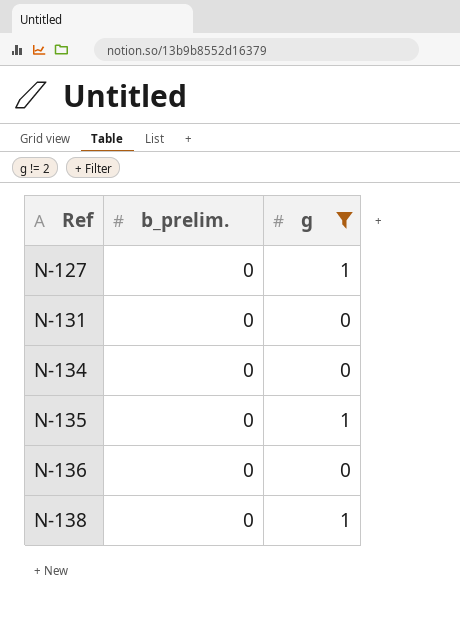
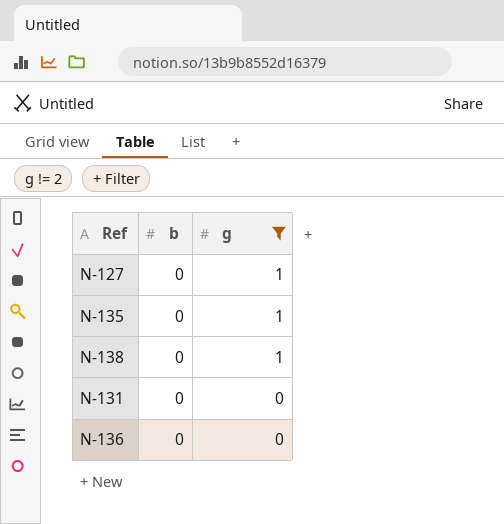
row order: Ref ascending -> g descending
column name: b_prelim. -> b
row N-134: 0 | 0 -> none

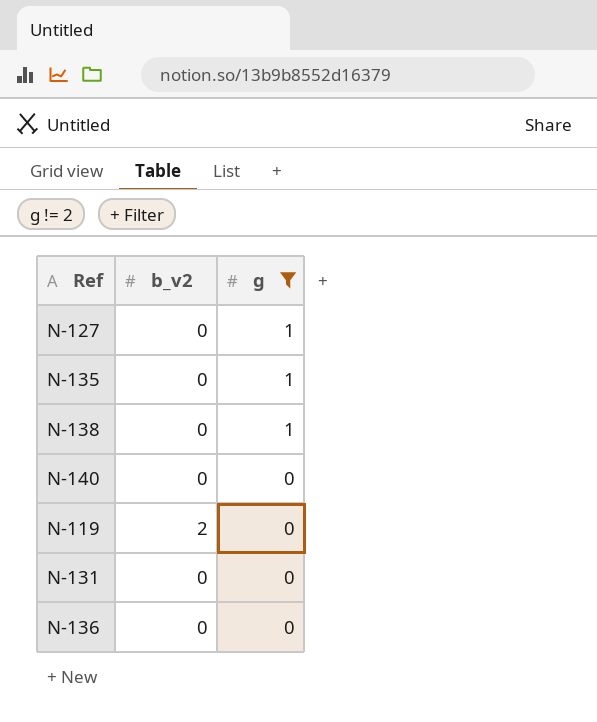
column name: b -> b_v2
row N-140: none -> 0 | 0
row N-119: none -> 2 | 0

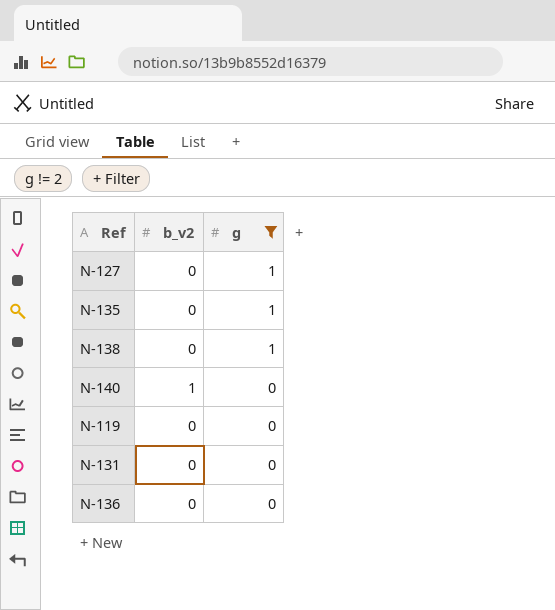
N-140 | b_v2: 0 -> 1
N-119 | b_v2: 2 -> 0

